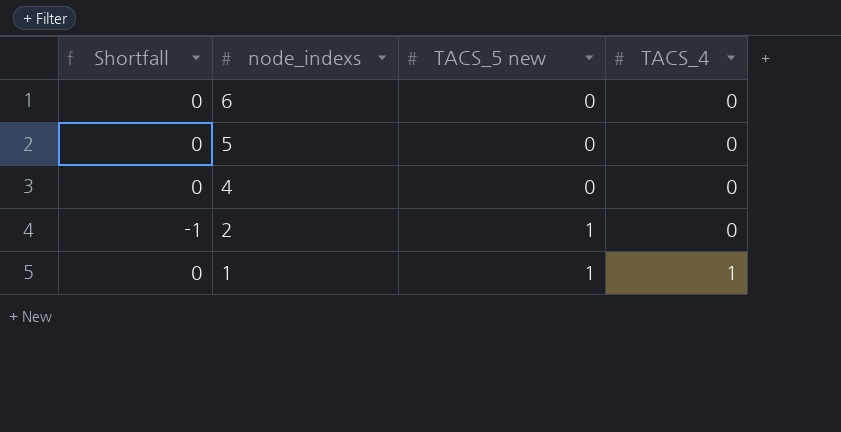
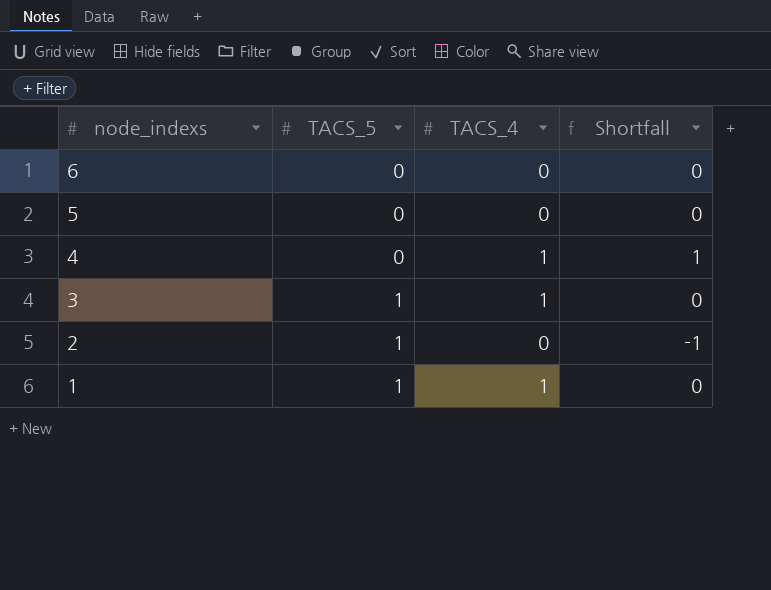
column name: TACS_5 new -> TACS_5
column Shortfall | position: 1 -> 4
4 | TACS_4: 0 -> 1
4 | Shortfall: 0 -> 1
row 3: none -> 1 | 1 | 0

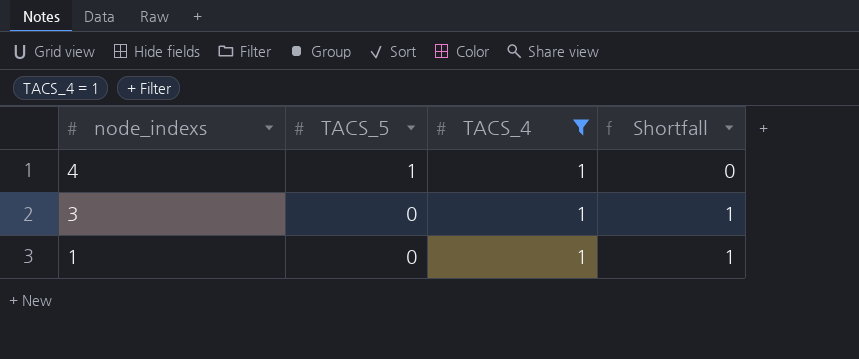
filter: none -> TACS_4 = 1
4 | TACS_5: 0 -> 1
4 | Shortfall: 1 -> 0
3 | TACS_5: 1 -> 0
3 | Shortfall: 0 -> 1
1 | TACS_5: 1 -> 0
1 | Shortfall: 0 -> 1

